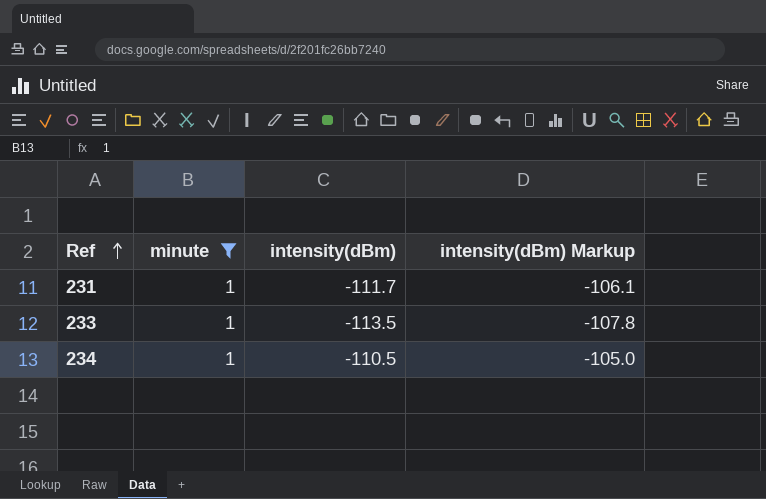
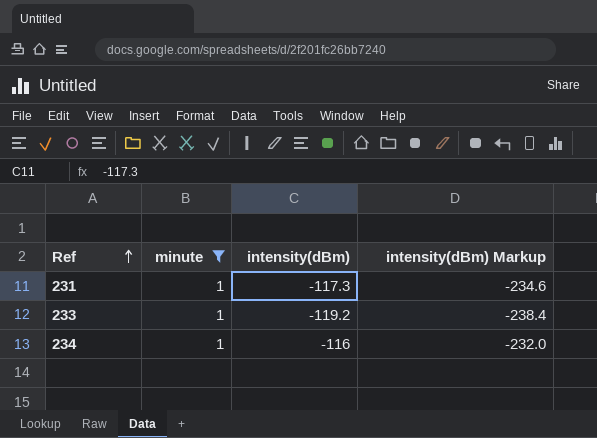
column intensity(dBm) Markup | formula: [intensity(dBm)] * 0.95 -> [intensity(dBm)] * 2
231 | intensity(dBm): -111.7 -> -117.3
233 | intensity(dBm): -113.5 -> -119.2
234 | intensity(dBm): -110.5 -> -116

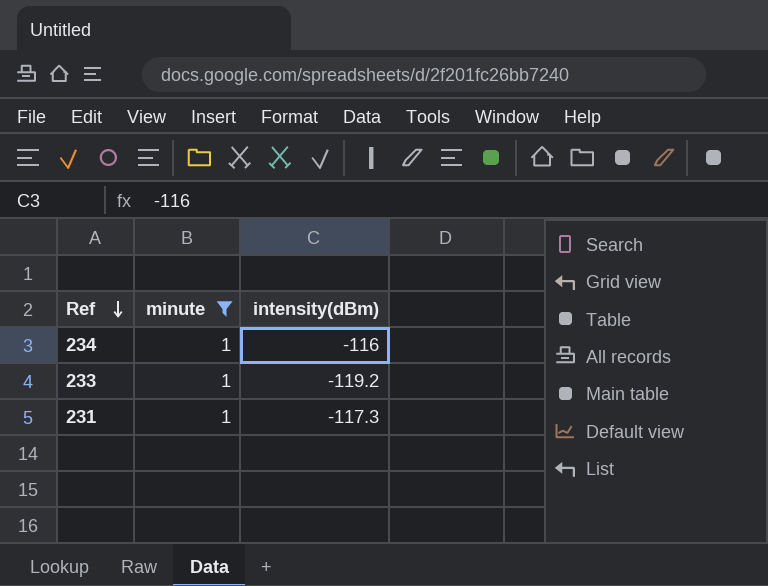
row order: Ref ascending -> Ref descending
column intensity(dBm) Markup | formula: [intensity(dBm)] * 2 -> none

